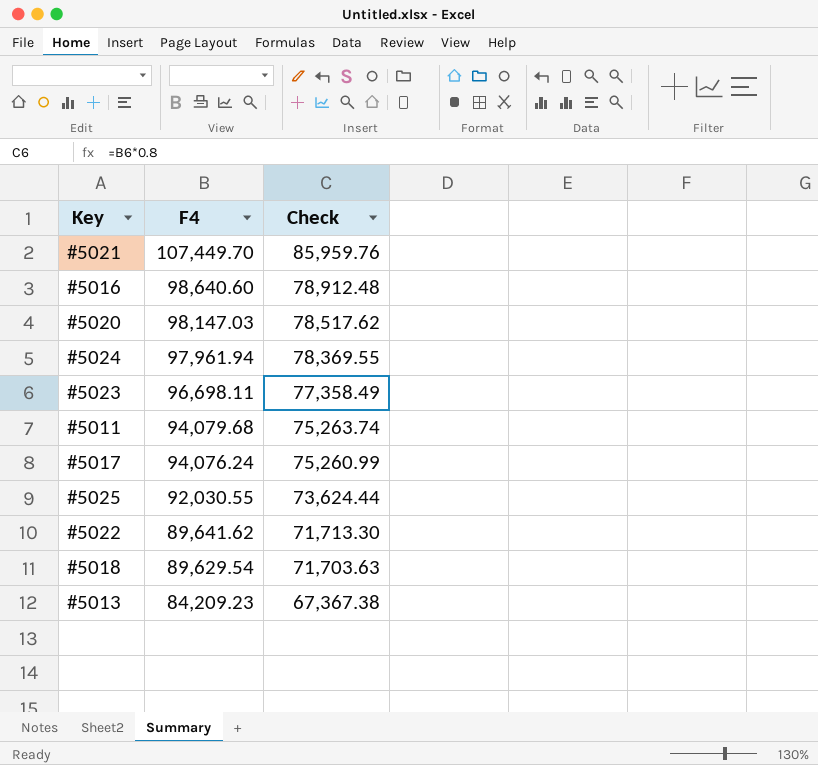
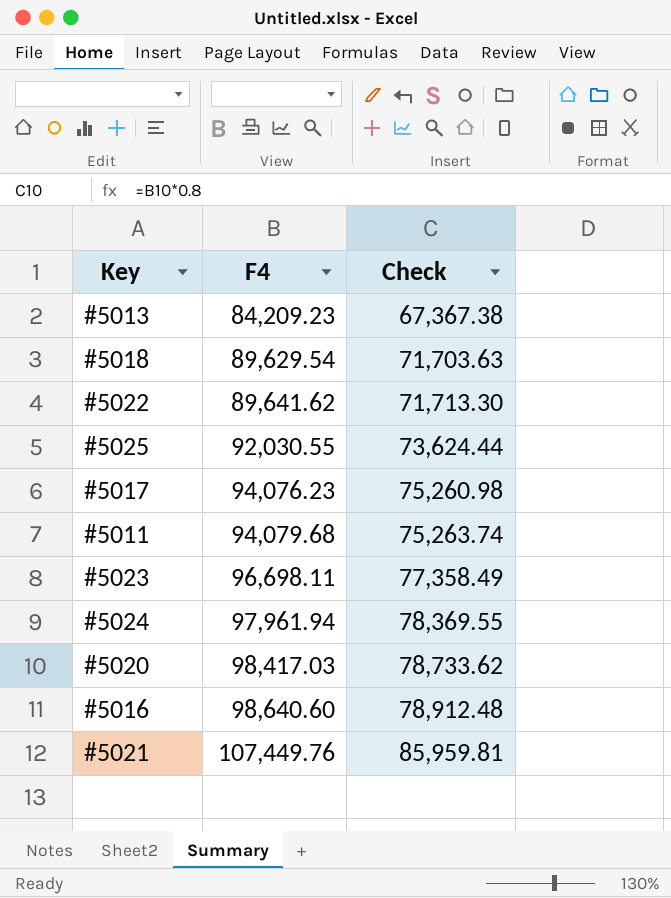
row order: F4 descending -> F4 ascending
#5017 | F4: 94,076.24 -> 94,076.23
#5017 | Check: 75,260.99 -> 75,260.98
#5020 | F4: 98,147.03 -> 98,417.03
#5020 | Check: 78,517.62 -> 78,733.62
#5021 | F4: 107,449.70 -> 107,449.76
#5021 | Check: 85,959.76 -> 85,959.81

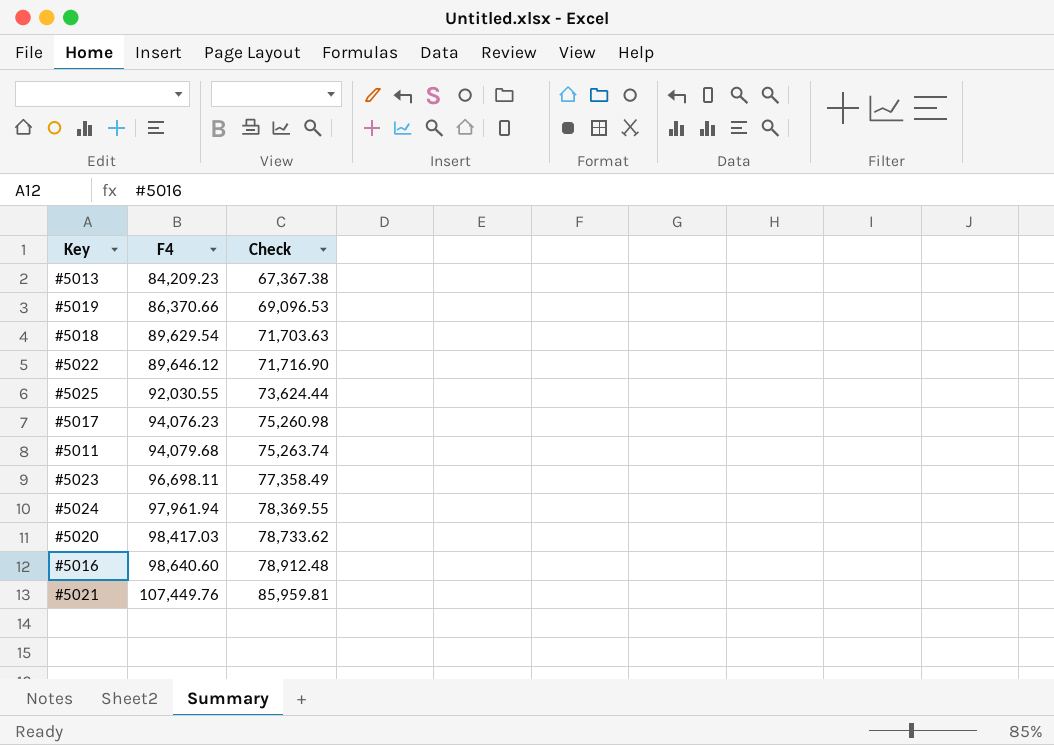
row #5019: none -> 86,370.66 | 69,096.53
#5022 | F4: 89,641.62 -> 89,646.12
#5022 | Check: 71,713.30 -> 71,716.90

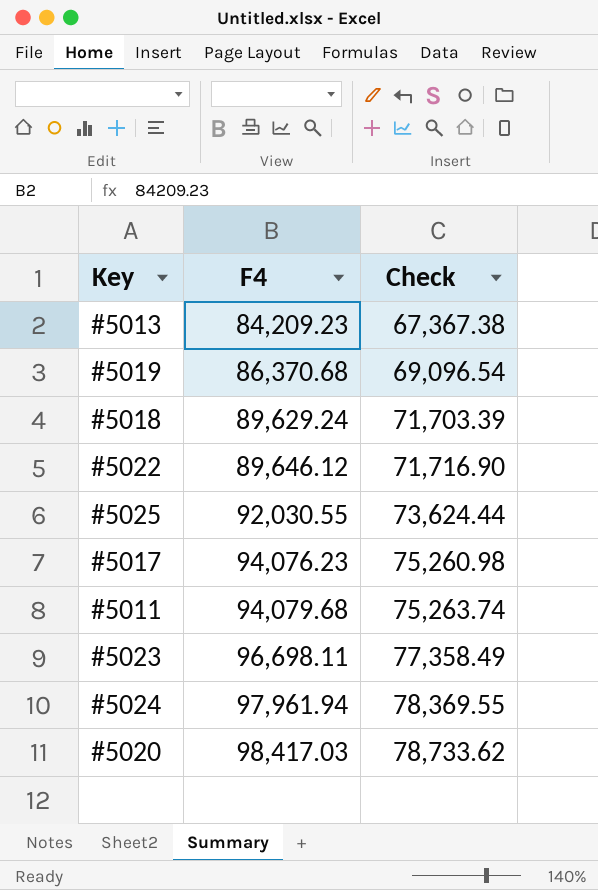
row #5016: 98,640.60 | 78,912.48 -> none
row #5021: 107,449.76 | 85,959.81 -> none
#5019 | F4: 86,370.66 -> 86,370.68
#5019 | Check: 69,096.53 -> 69,096.54
#5018 | F4: 89,629.54 -> 89,629.24
#5018 | Check: 71,703.63 -> 71,703.39

